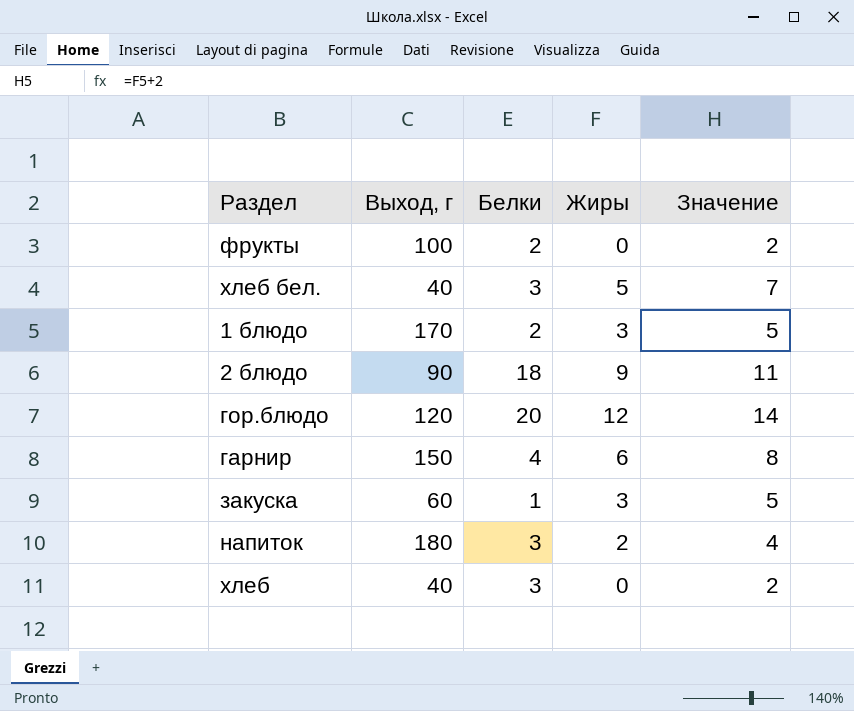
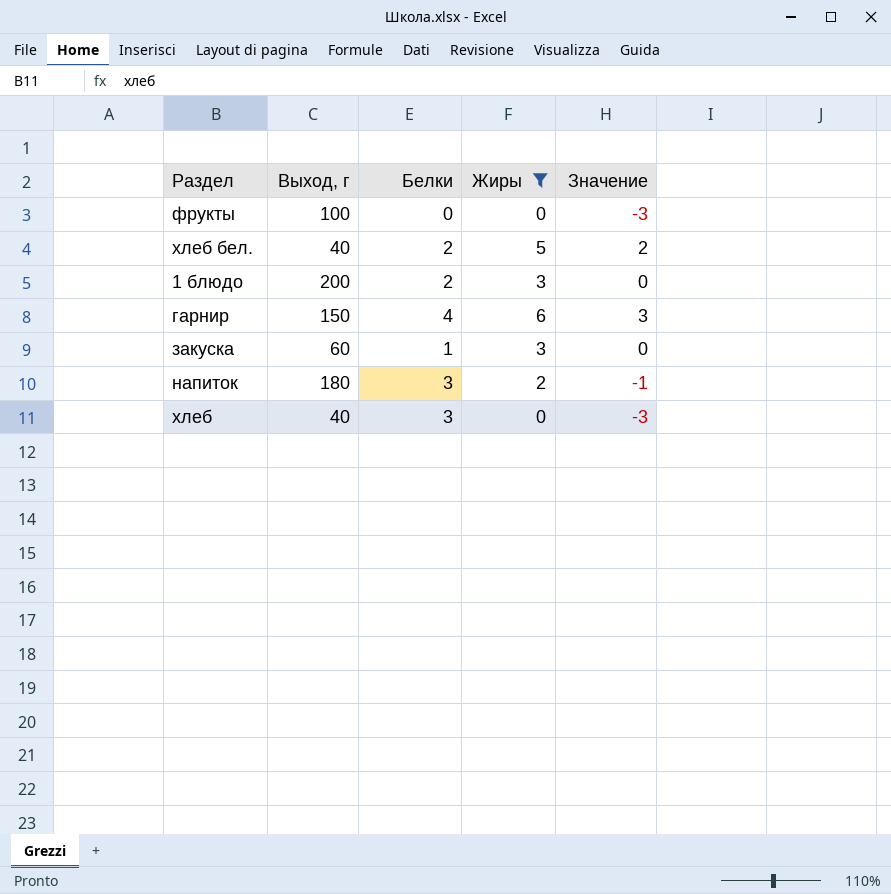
filter: none -> Жиры <= 6
column Значение | formula: [Жиры] + 2 -> [Жиры] - 3
фрукты | Белки: 2 -> 0
хлеб бел. | Белки: 3 -> 2
1 блюдо | Выход, г: 170 -> 200

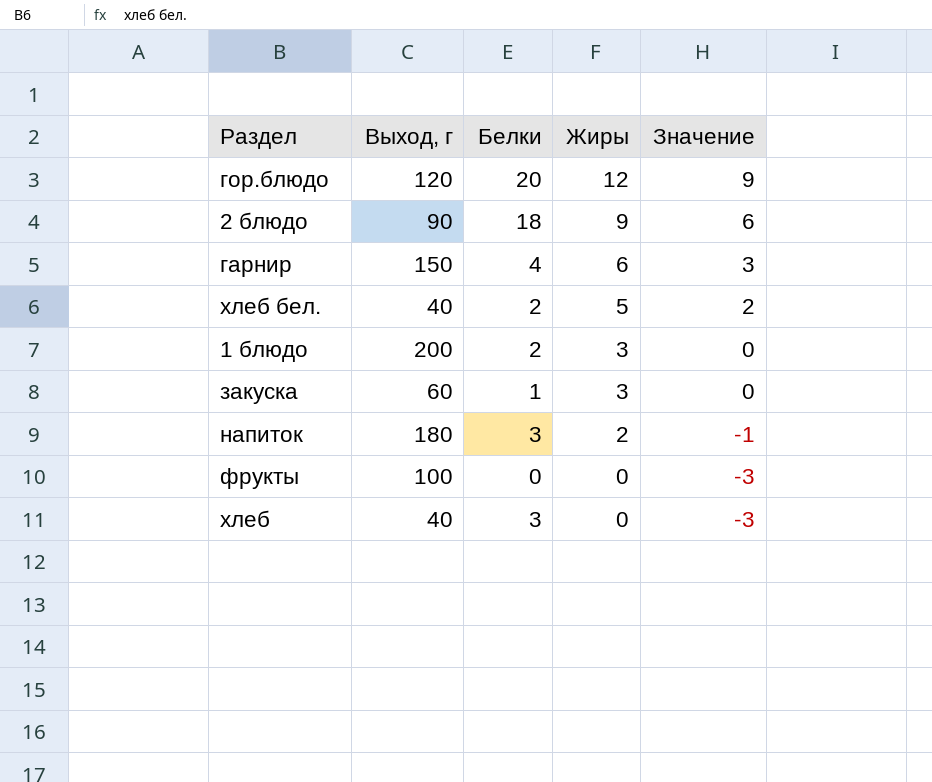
filter: Жиры <= 6 -> none
row order: none -> Жиры descending

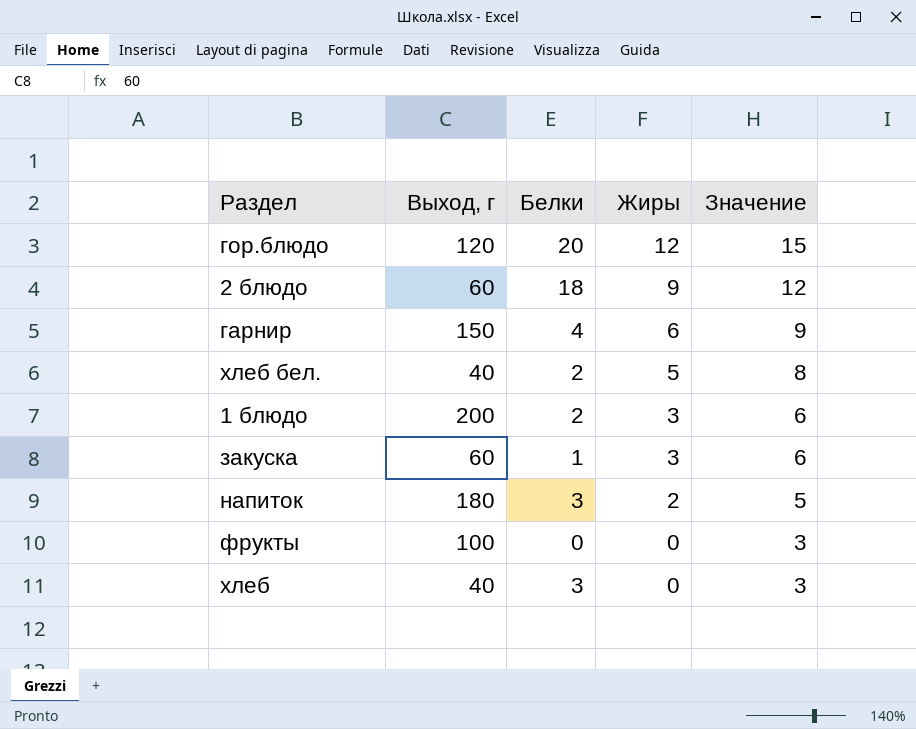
column Значение | formula: [Жиры] - 3 -> [Жиры] + 3
2 блюдо | Выход, г: 90 -> 60

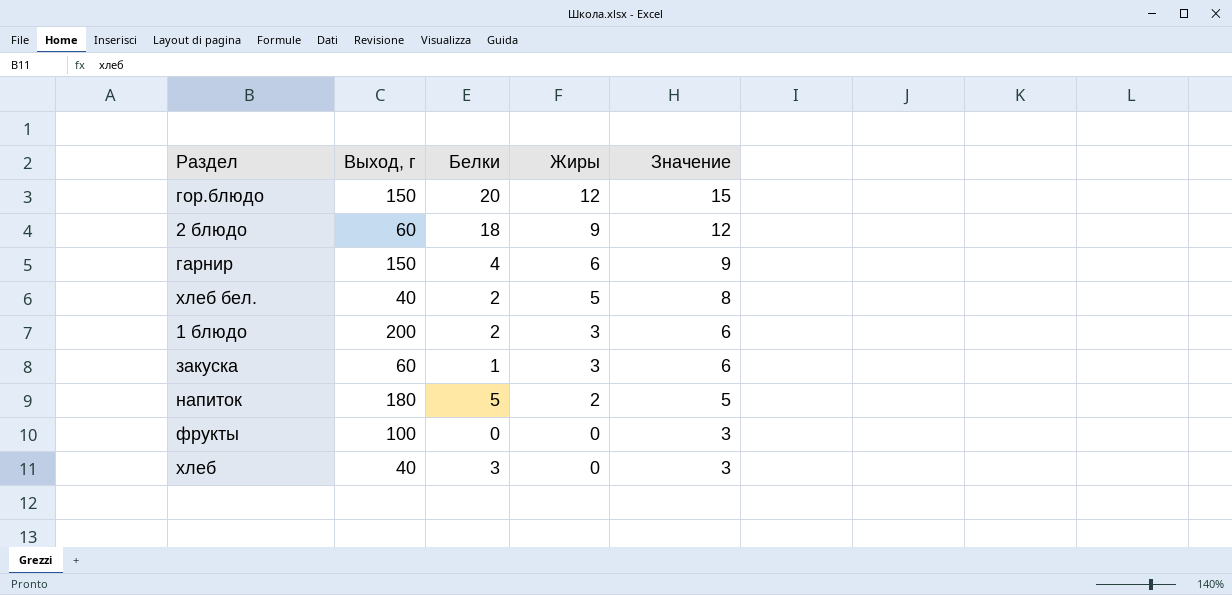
гор.блюдо | Выход, г: 120 -> 150
напиток | Белки: 3 -> 5

